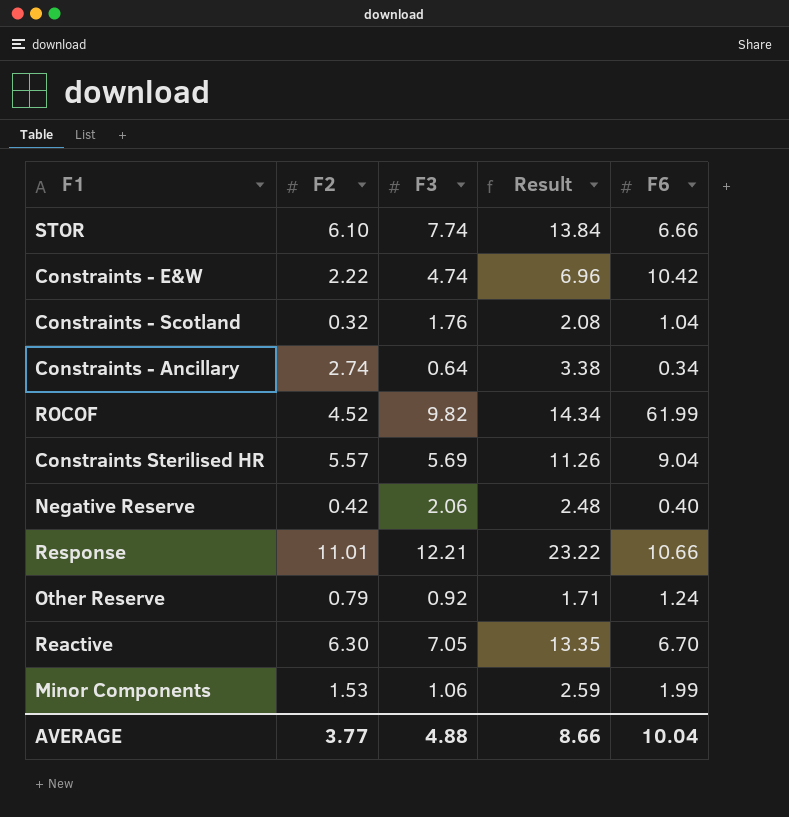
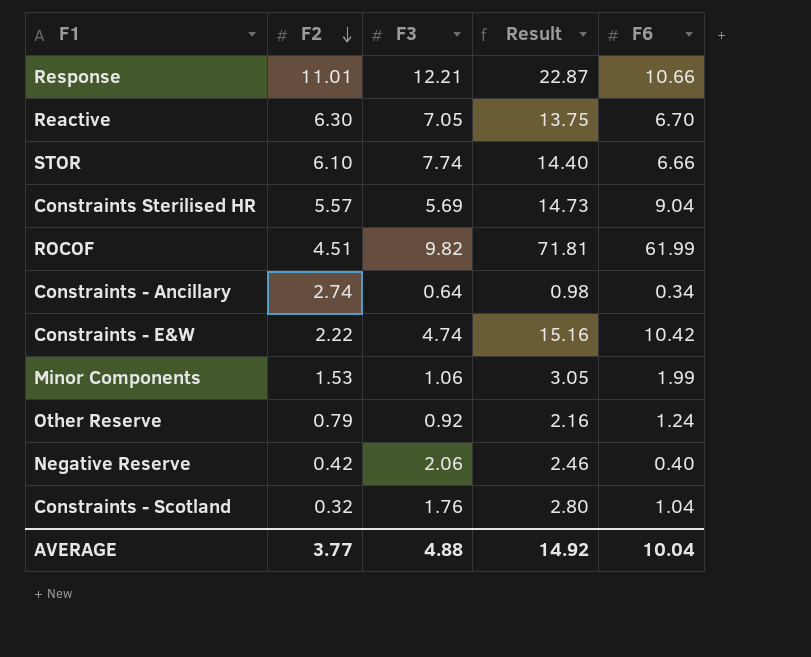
row order: none -> F2 descending
column Result | formula: [F2] + [F3] -> [F3] + [F6]
ROCOF | F2: 4.52 -> 4.51
AVERAGE | Result: 8.66 -> 14.92

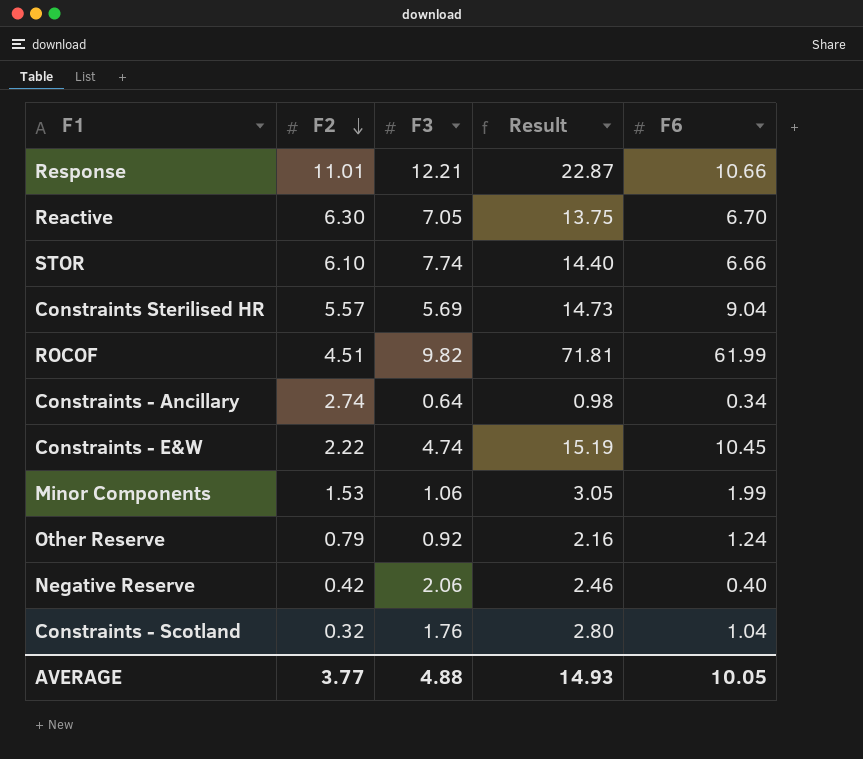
Constraints - E&W | Result: 15.16 -> 15.19
Constraints - E&W | F6: 10.42 -> 10.45
AVERAGE | Result: 14.92 -> 14.93
AVERAGE | F6: 10.04 -> 10.05

